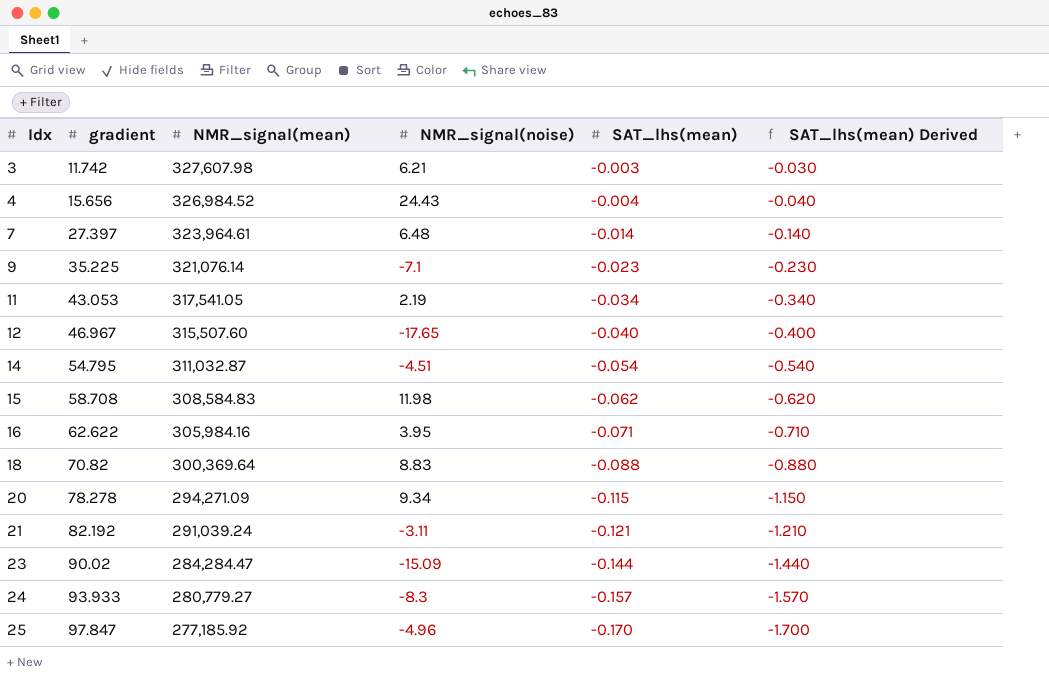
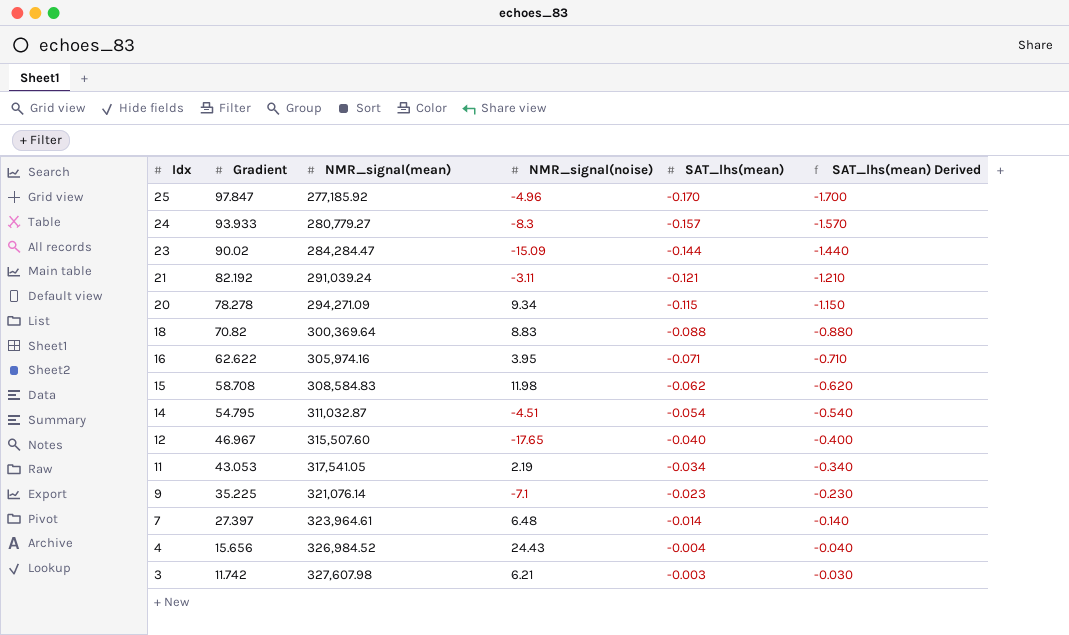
row order: Idx ascending -> Idx descending
column name: gradient -> Gradient
16 | NMR_signal(mean): 305,984.16 -> 305,974.16

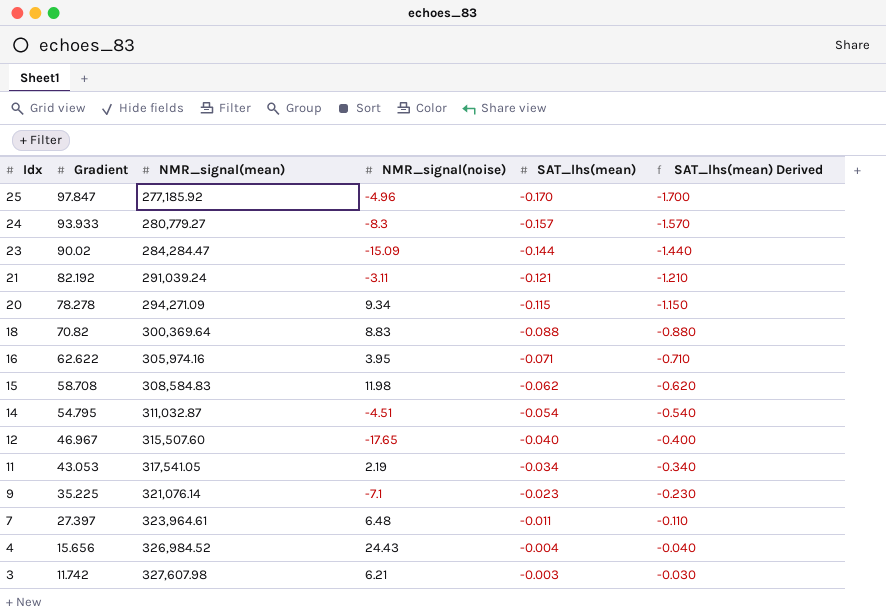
7 | SAT_lhs(mean): -0.014 -> -0.011
7 | SAT_lhs(mean) Derived: -0.140 -> -0.110

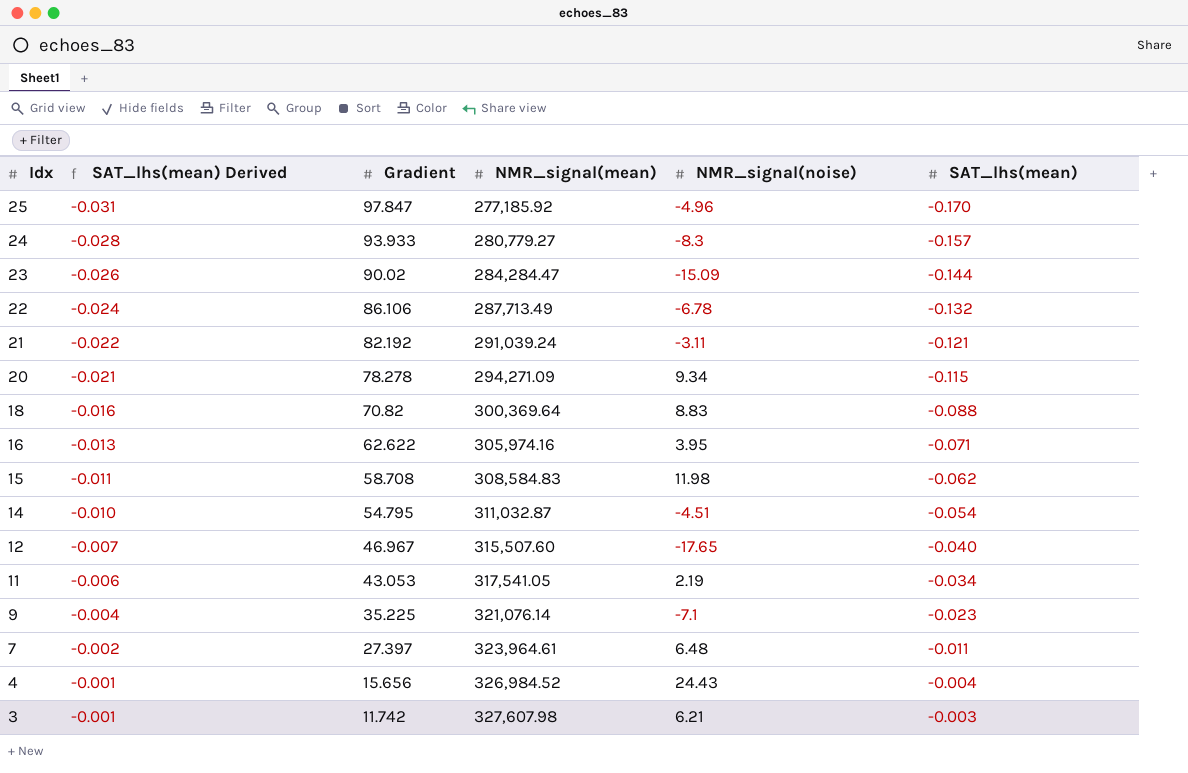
column SAT_lhs(mean) Derived | formula: [SAT_lhs(mean)] * 10 -> [SAT_lhs(mean)] * 0.18
column SAT_lhs(mean) Derived | position: 6 -> 2
row 22: none -> -0.024 | 86.106 | 287,713.49 | -6.78 | -0.132

